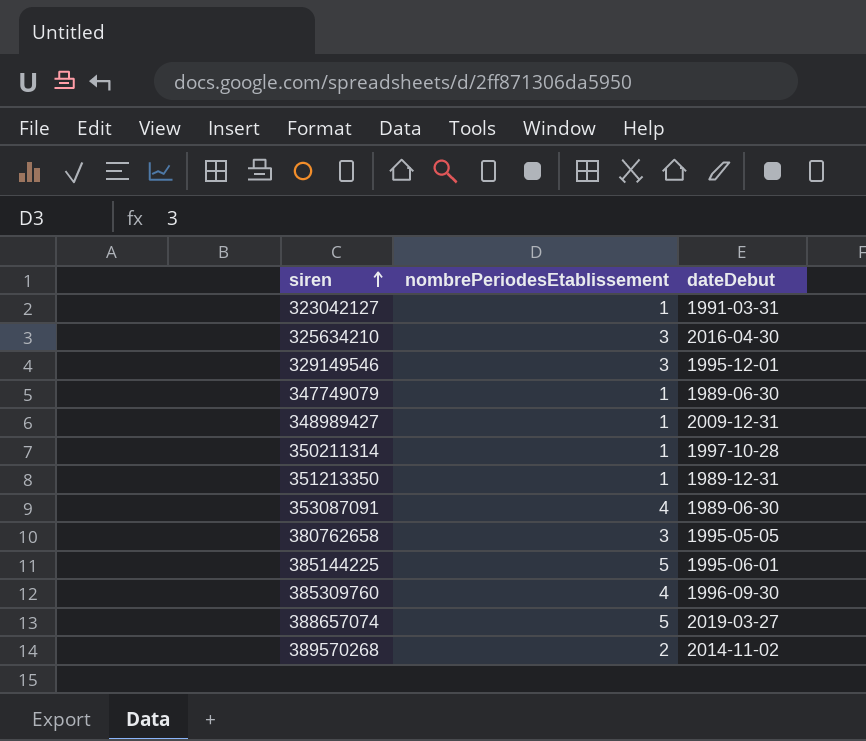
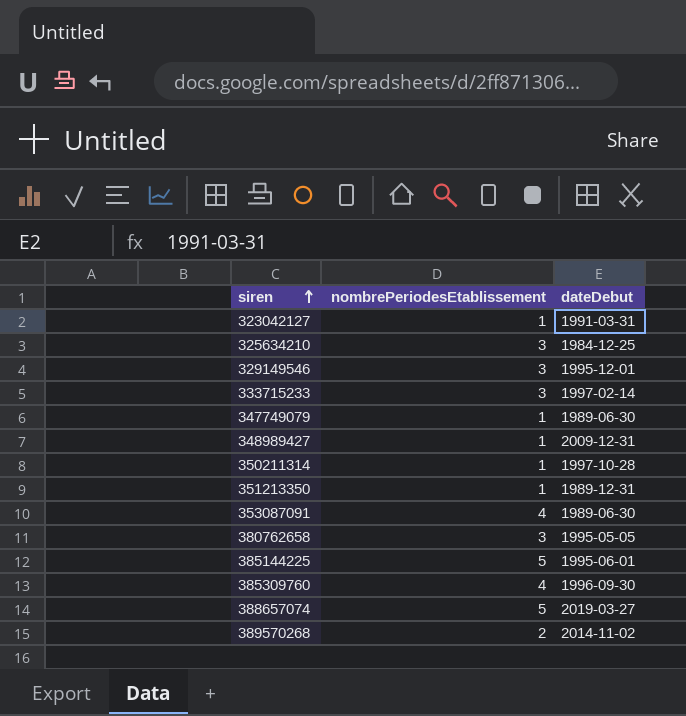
325634210 | dateDebut: 2016-04-30 -> 1984-12-25
row 333715233: none -> 3 | 1997-02-14

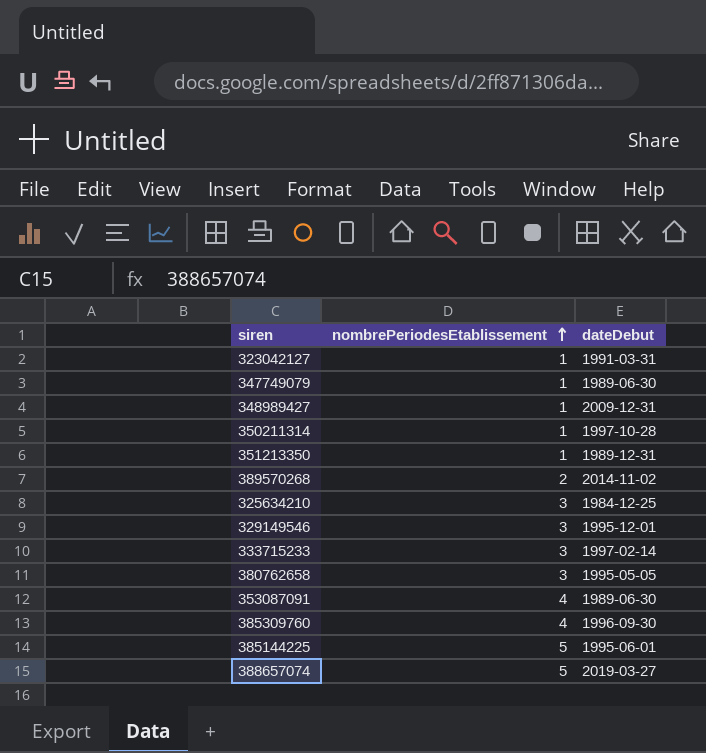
row order: siren ascending -> nombrePeriodesEtablissement ascending

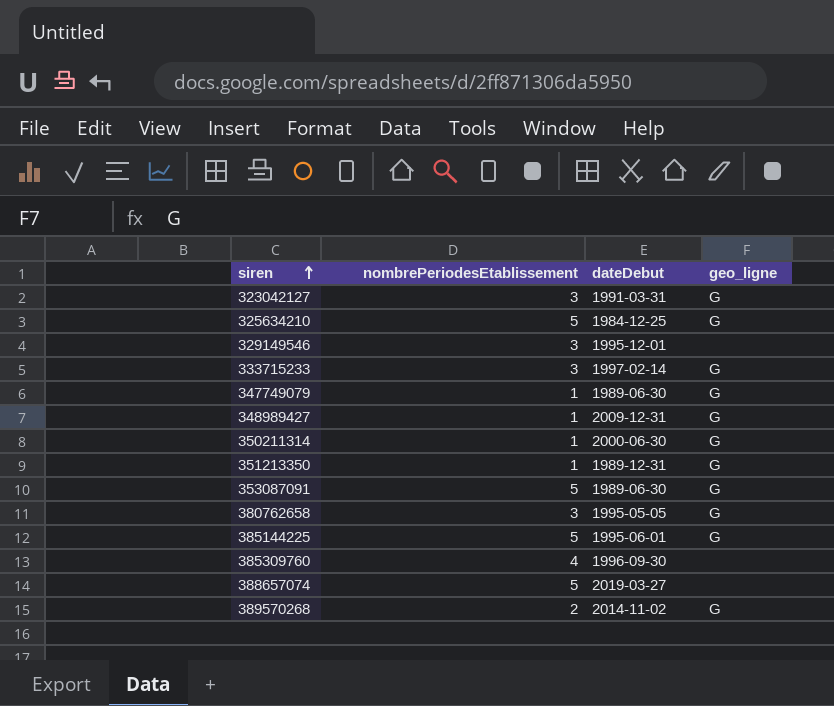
row order: nombrePeriodesEtablissement ascending -> siren ascending
column geo_ligne | position: none -> 4
323042127 | nombrePeriodesEtablissement: 1 -> 3
325634210 | nombrePeriodesEtablissement: 3 -> 5
350211314 | dateDebut: 1997-10-28 -> 2000-06-30
353087091 | nombrePeriodesEtablissement: 4 -> 5

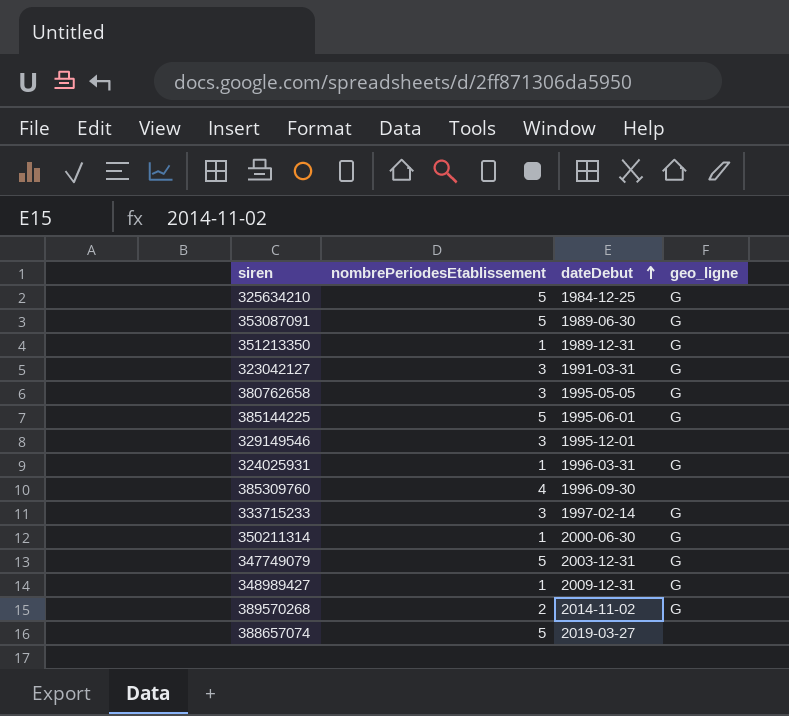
row order: siren ascending -> dateDebut ascending
row 324025931: none -> 1 | 1996-03-31 | G
347749079 | nombrePeriodesEtablissement: 1 -> 5
347749079 | dateDebut: 1989-06-30 -> 2003-12-31

